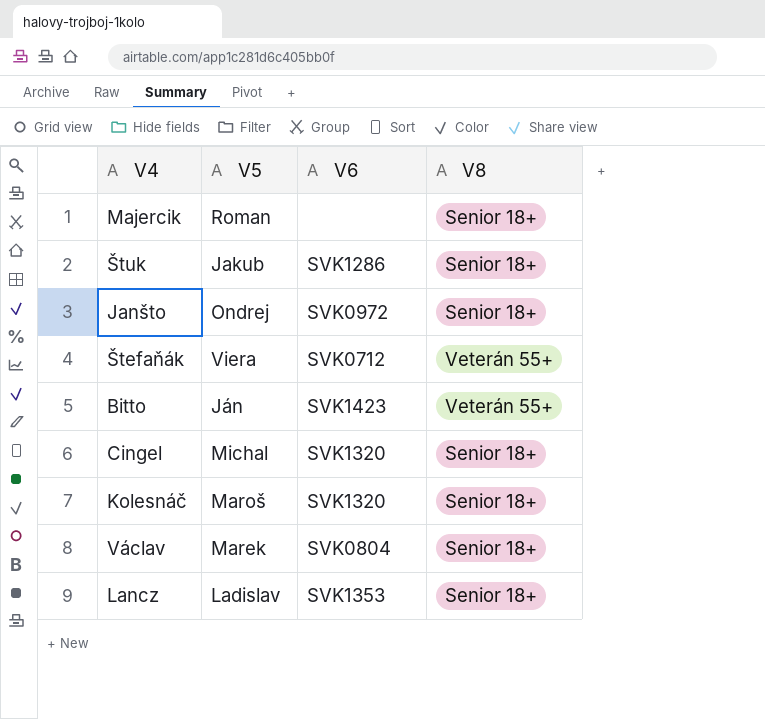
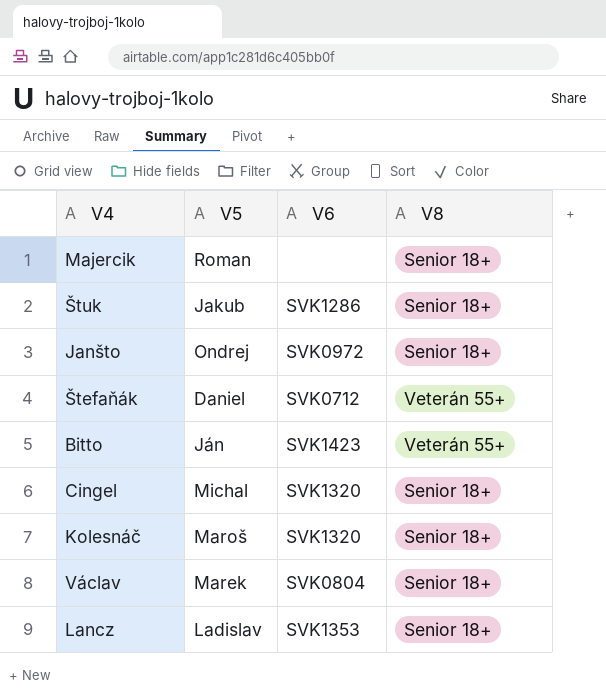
Štefaňák | V5: Viera -> Daniel

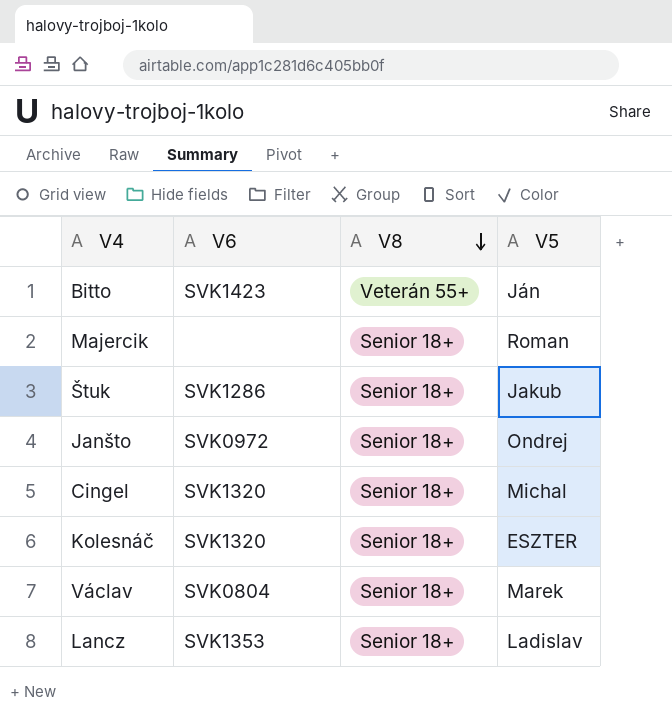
row order: none -> V8 descending
column V5 | position: 2 -> 4
row Štefaňák: Daniel | SVK0712 | Veterán 55+ -> none
Kolesnáč | V5: Maroš -> ESZTER

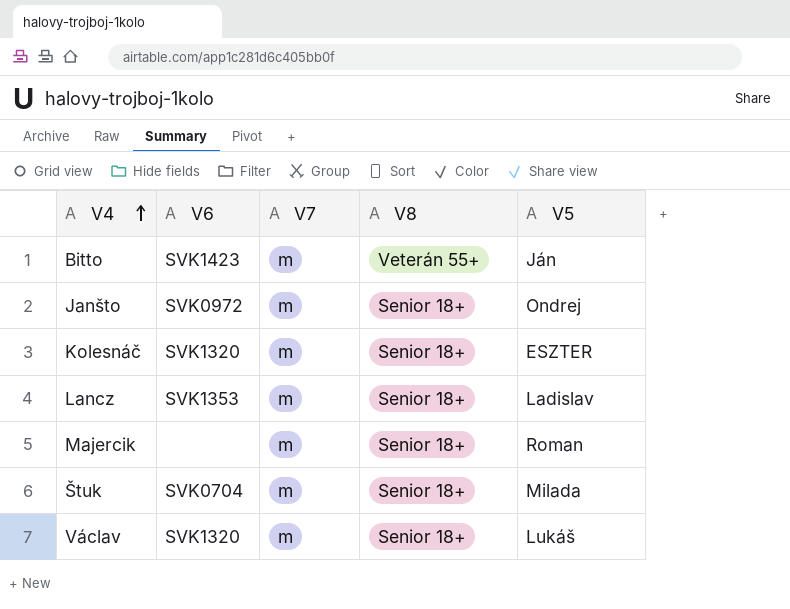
row order: V8 descending -> V4 ascending
column V7 | position: none -> 3
row Cingel: SVK1320 | Senior 18+ | Michal -> none
Štuk | V6: SVK1286 -> SVK0704
Štuk | V5: Jakub -> Milada
Václav | V6: SVK0804 -> SVK1320
Václav | V5: Marek -> Lukáš

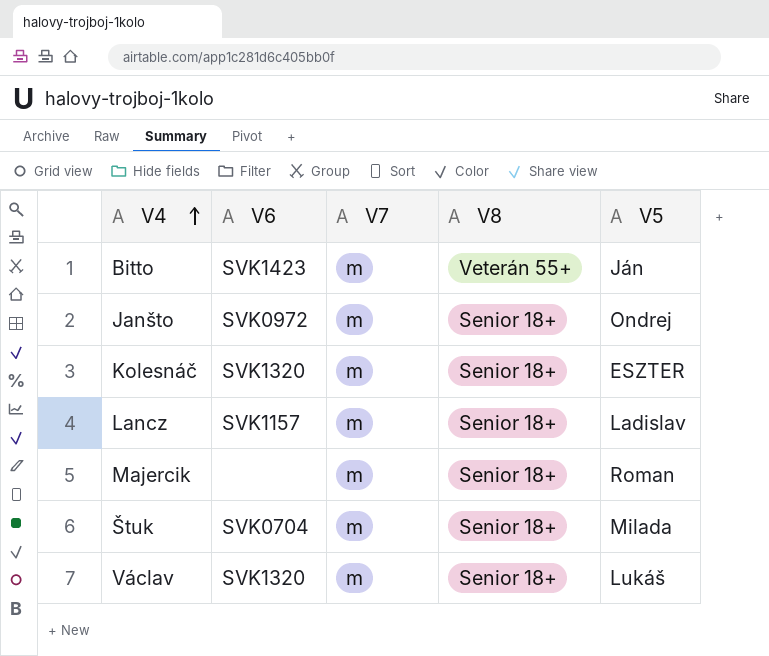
Lancz | V6: SVK1353 -> SVK1157

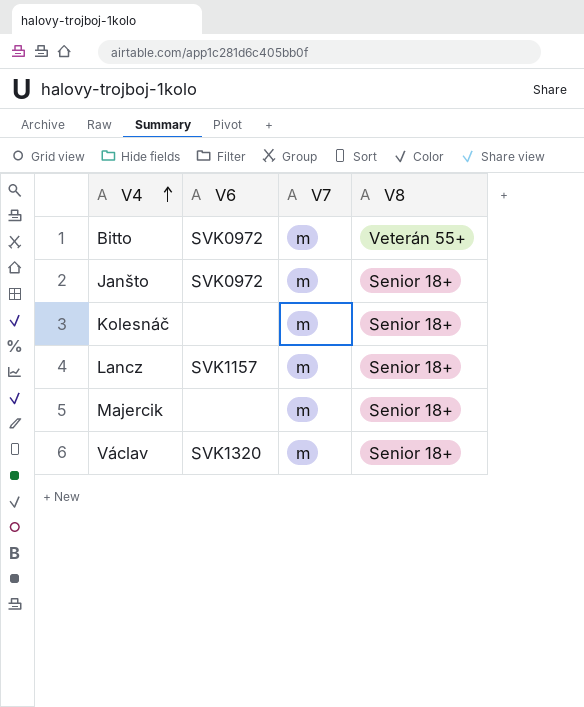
column V5 | position: 5 -> none
row Štuk: SVK0704 | m | Senior 18+ | Milada -> none
Bitto | V6: SVK1423 -> SVK0972
Kolesnáč | V6: SVK1320 -> none

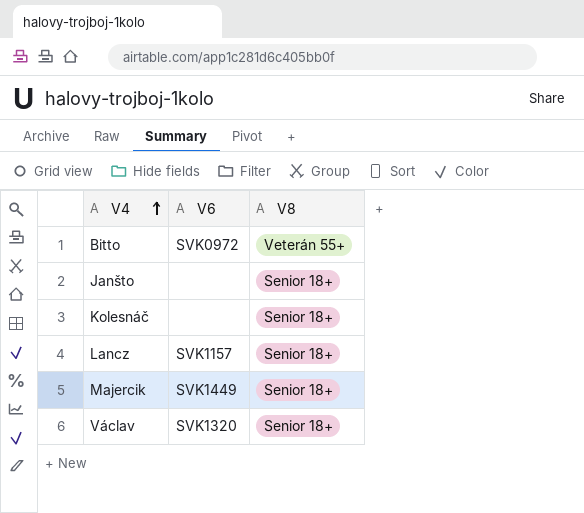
column V7 | position: 3 -> none
Janšto | V6: SVK0972 -> none
Majercik | V6: none -> SVK1449

